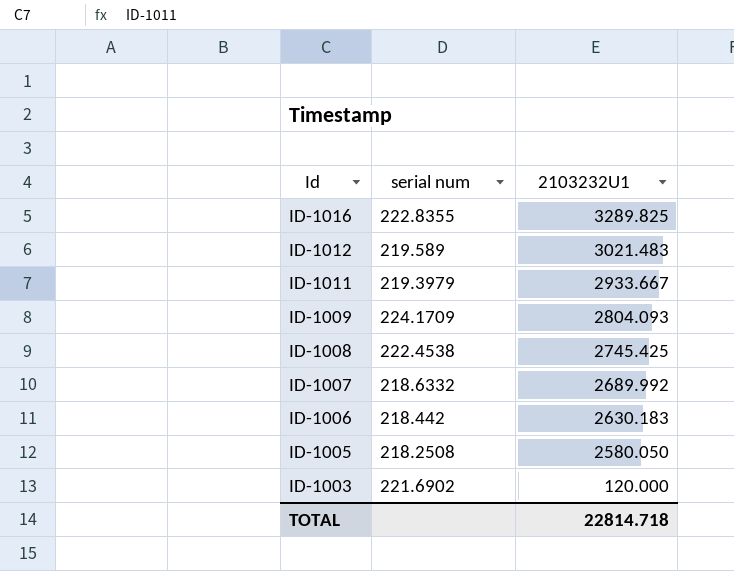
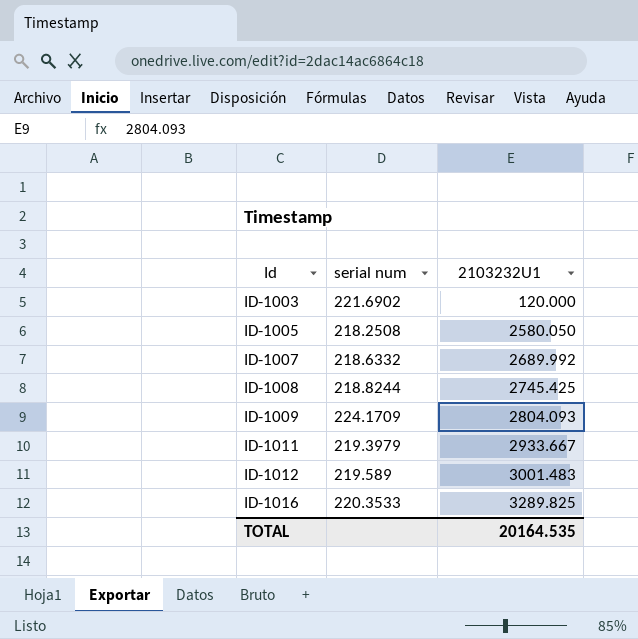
row order: Id descending -> Id ascending
row ID-1006: 218.442 | 2630.183 -> none
ID-1008 | serial num: 222.4538 -> 218.8244
ID-1012 | 2103232U1: 3021.483 -> 3001.483
ID-1016 | serial num: 222.8355 -> 220.3533
TOTAL | 2103232U1: 22814.718 -> 20164.535

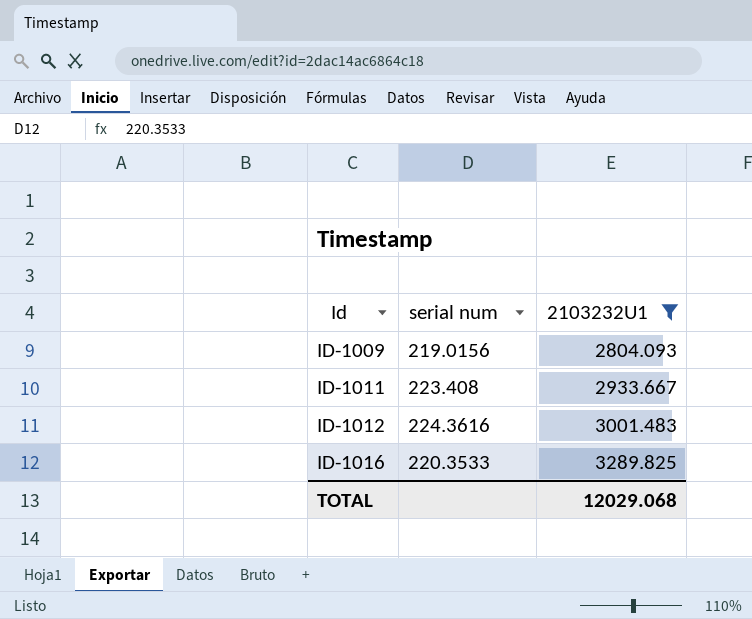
filter: none -> 2103232U1 >= 2804.093
ID-1009 | serial num: 224.1709 -> 219.0156
ID-1011 | serial num: 219.3979 -> 223.408
ID-1012 | serial num: 219.589 -> 224.3616
TOTAL | 2103232U1: 20164.535 -> 12029.068

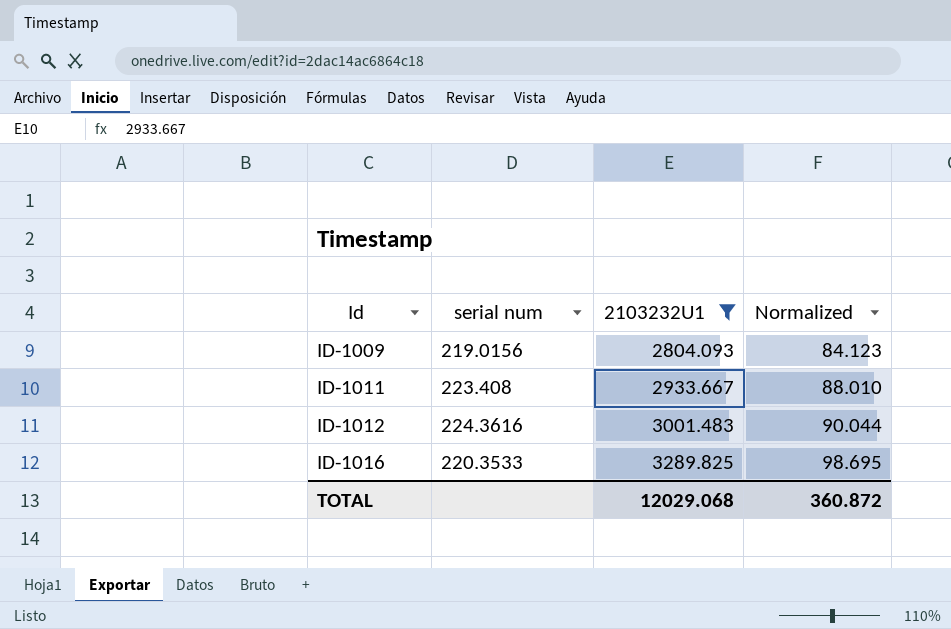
column Normalized | formula: none -> [2103232U1] * 0.03

